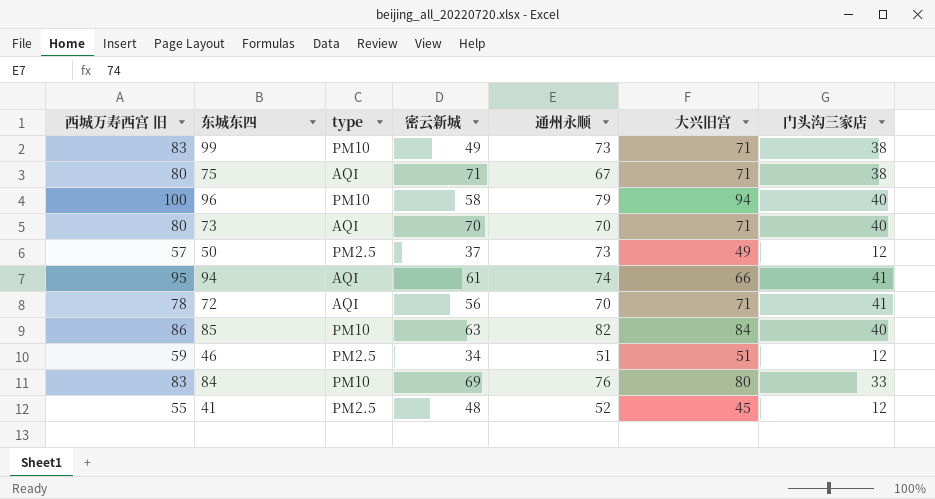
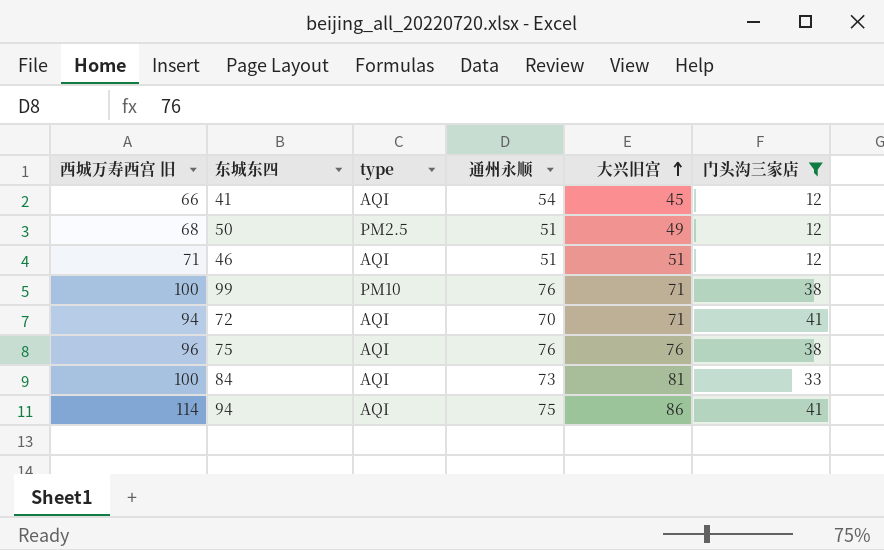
filter: none -> 门头沟三家店 != 40
row order: none -> 大兴旧宫 ascending
column 密云新城 | position: 4 -> none
41 | 西城万寿西宫 旧: 55 -> 66
41 | type: PM2.5 -> AQI
41 | 通州永顺: 52 -> 54
50 | 西城万寿西宫 旧: 57 -> 68
50 | 通州永顺: 73 -> 51
46 | 西城万寿西宫 旧: 59 -> 71
46 | type: PM2.5 -> AQI
99 | 西城万寿西宫 旧: 83 -> 100
99 | 通州永顺: 73 -> 76
72 | 西城万寿西宫 旧: 78 -> 94
75 | 西城万寿西宫 旧: 80 -> 96
75 | 通州永顺: 67 -> 76
75 | 大兴旧宫: 71 -> 76
84 | 西城万寿西宫 旧: 83 -> 100
84 | type: PM10 -> AQI
84 | 通州永顺: 76 -> 73
84 | 大兴旧宫: 80 -> 81
94 | 西城万寿西宫 旧: 95 -> 114
94 | 通州永顺: 74 -> 75
94 | 大兴旧宫: 66 -> 86

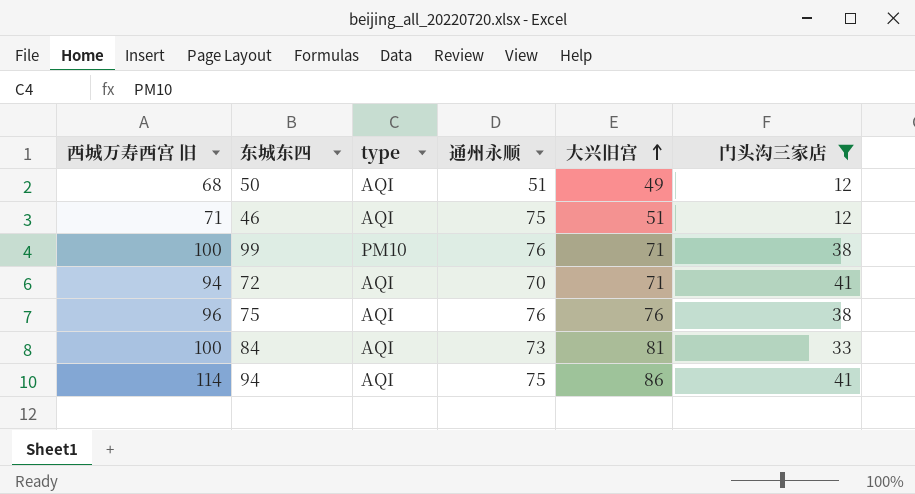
row 41: 66 | AQI | 54 | 45 | 12 -> none
50 | type: PM2.5 -> AQI
46 | 通州永顺: 51 -> 75

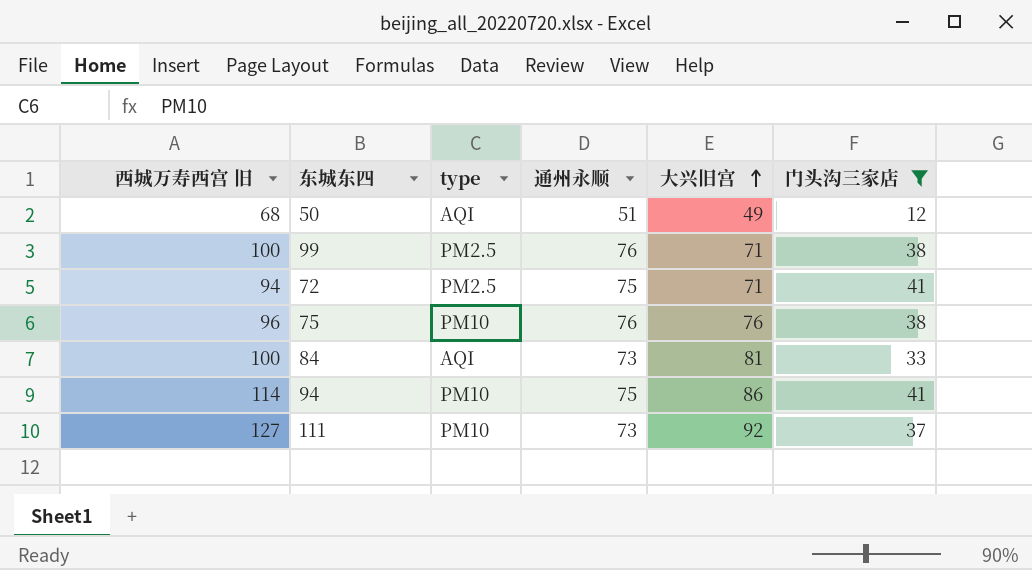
row 46: 71 | AQI | 75 | 51 | 12 -> none
99 | type: PM10 -> PM2.5
72 | type: AQI -> PM2.5
72 | 通州永顺: 70 -> 75
75 | type: AQI -> PM10
94 | type: AQI -> PM10
row 111: none -> 127 | PM10 | 73 | 92 | 37

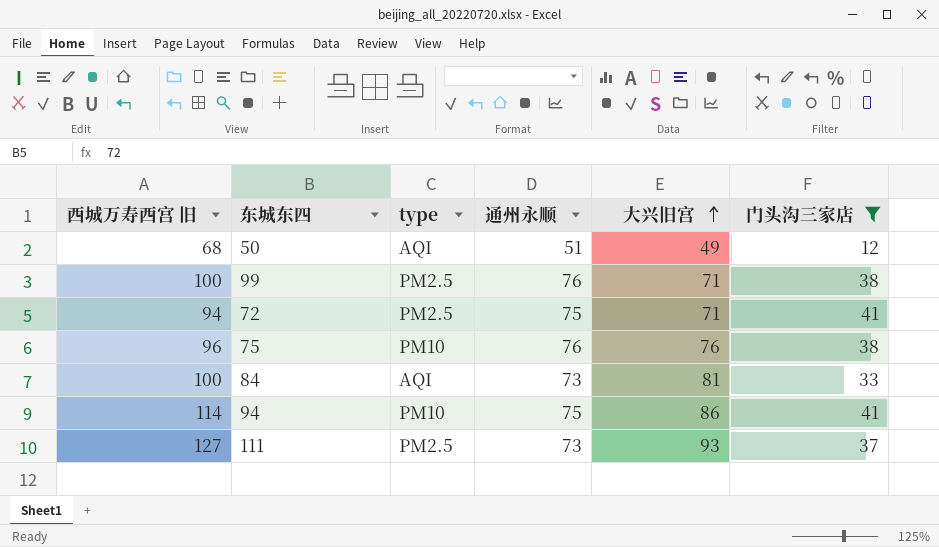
111 | type: PM10 -> PM2.5
111 | 大兴旧宫: 92 -> 93

